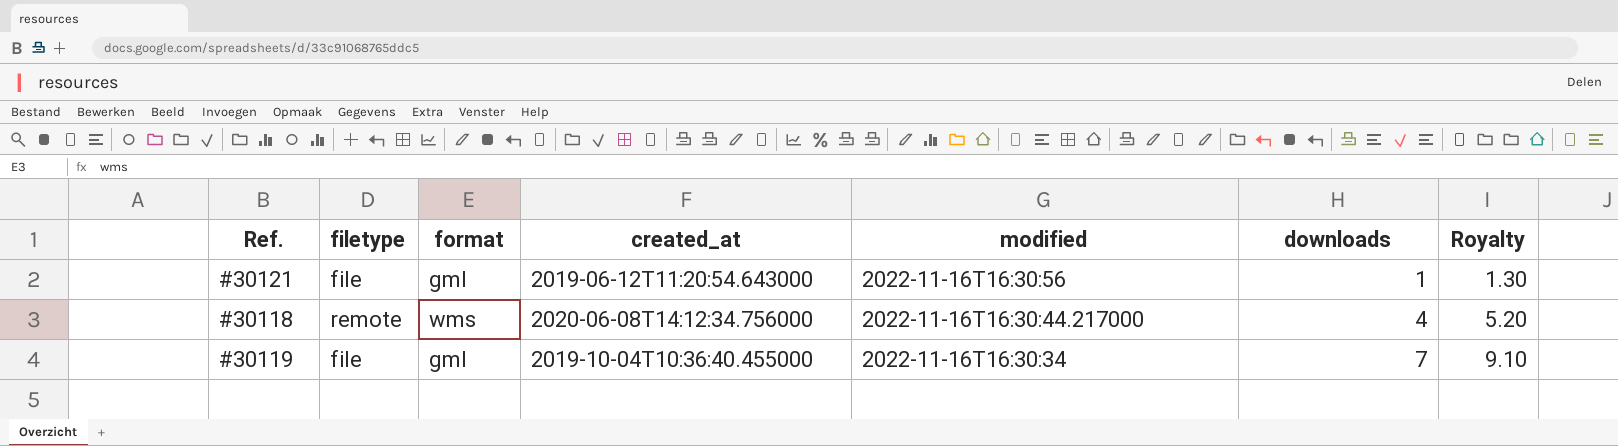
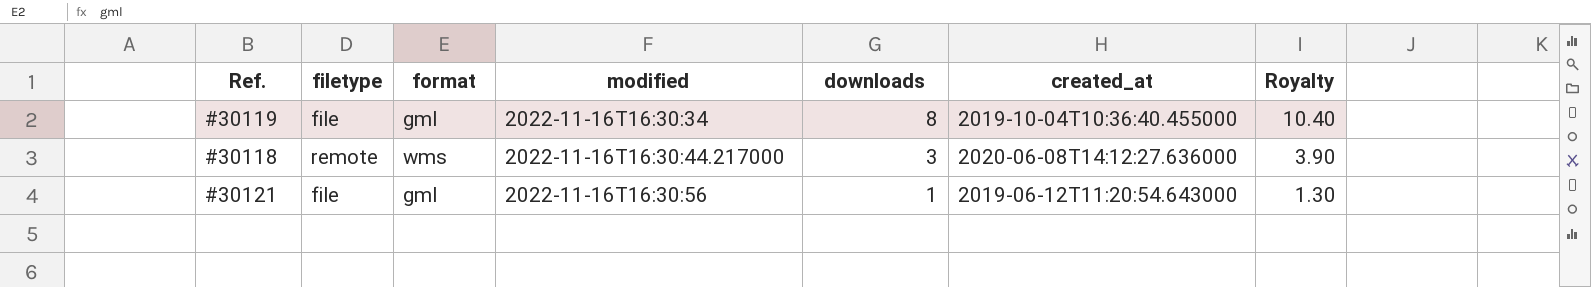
row order: modified descending -> modified ascending
column created_at | position: 4 -> 6
#30119 | downloads: 7 -> 8
#30119 | Royalty: 9.10 -> 10.40
#30118 | downloads: 4 -> 3
#30118 | created_at: 2020-06-08T14:12:34.756000 -> 2020-06-08T14:12:27.636000
#30118 | Royalty: 5.20 -> 3.90

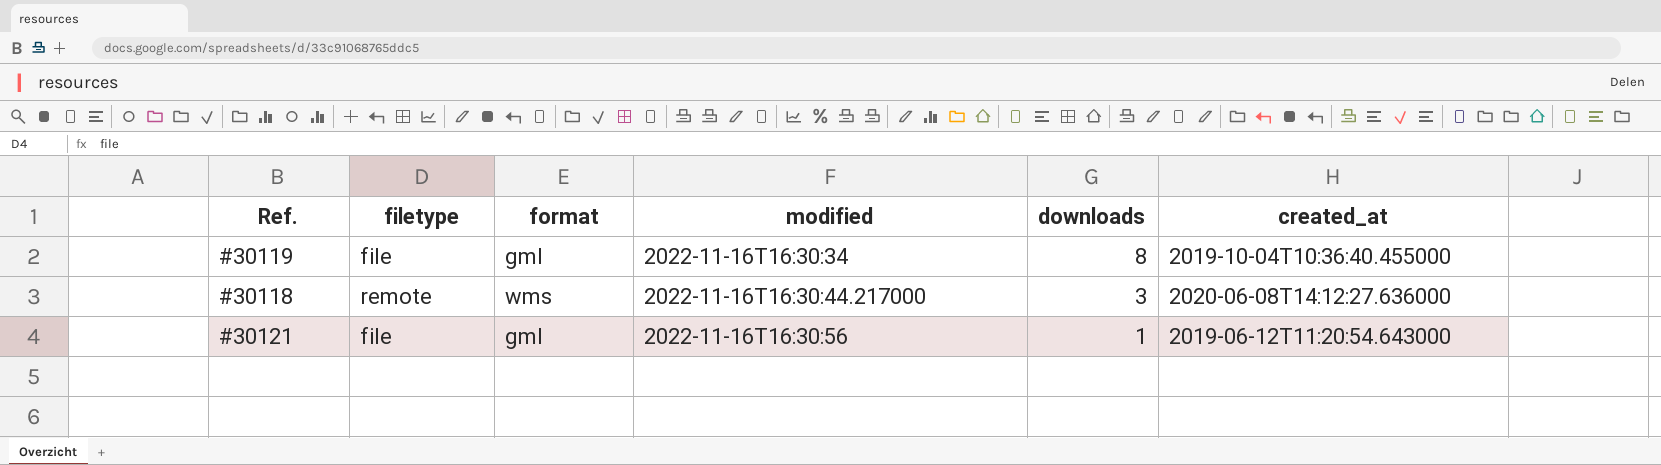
column Royalty | formula: [downloads] * 1.3 -> none

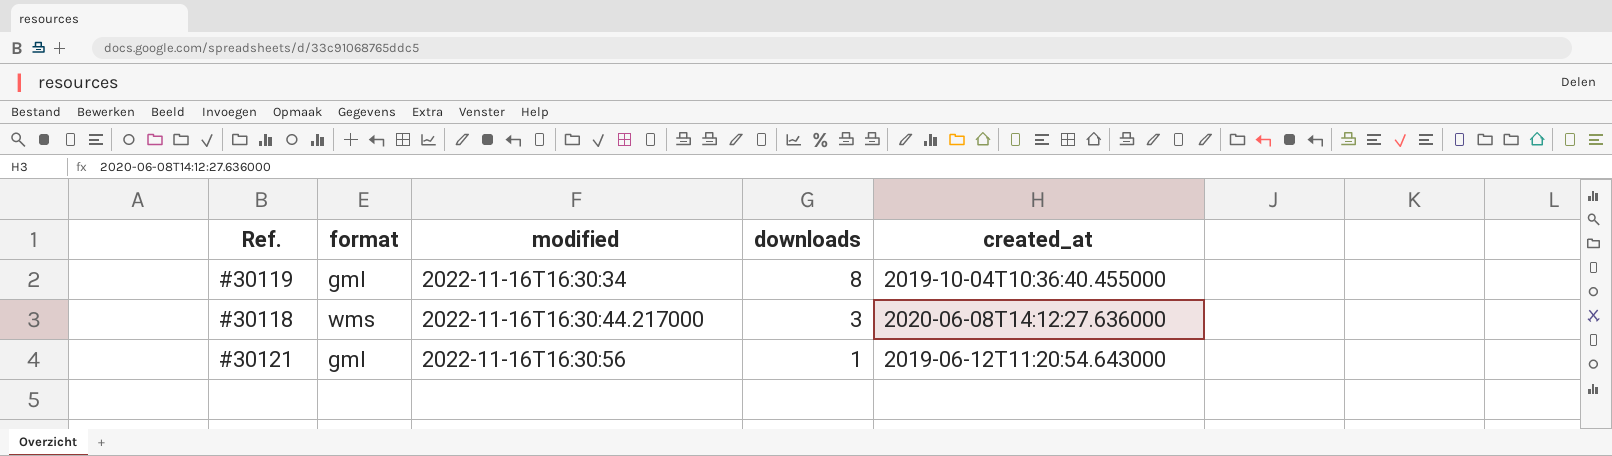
column filetype | position: 2 -> none

